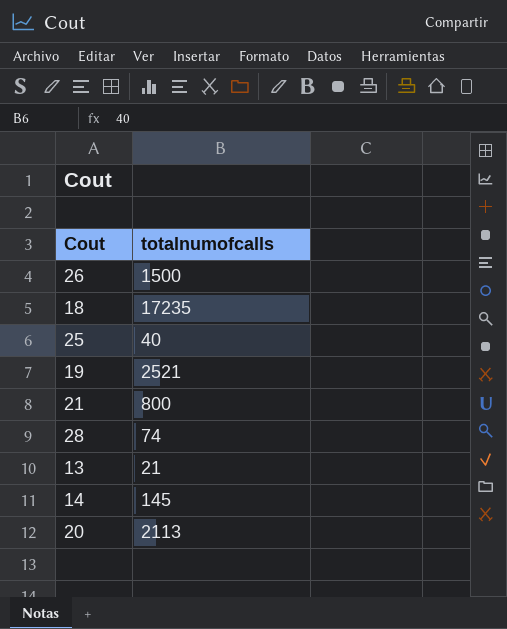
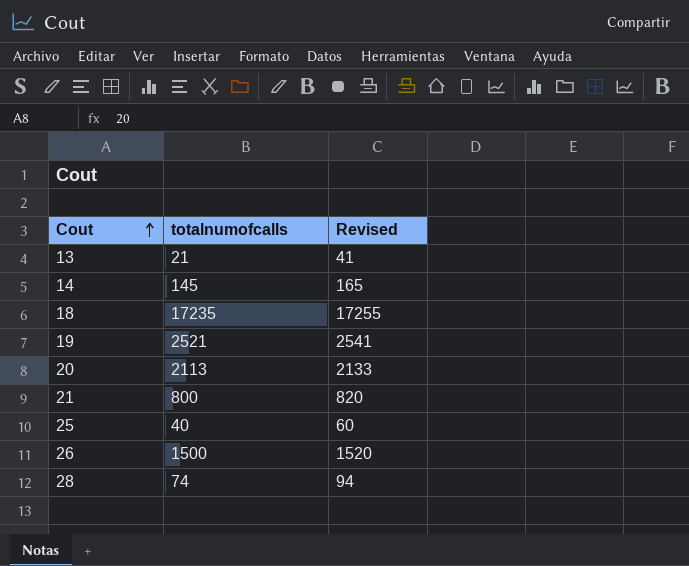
row order: none -> Cout ascending
column Revised | formula: none -> [totalnumofcalls] + 20

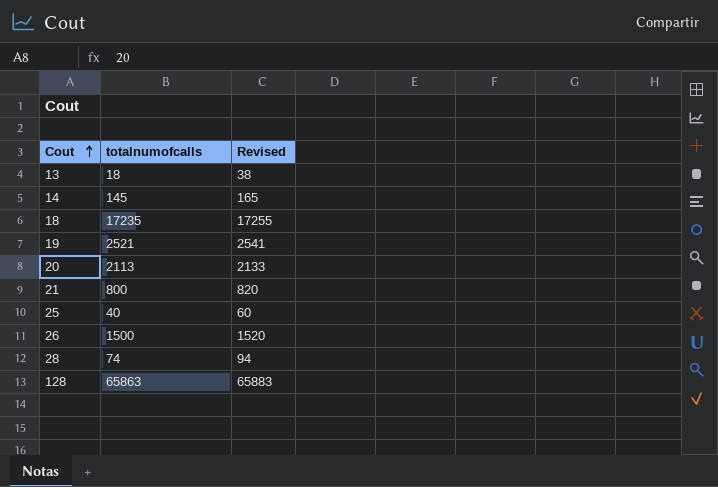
13 | totalnumofcalls: 21 -> 18
13 | Revised: 41 -> 38
row 128: none -> 65863 | 65883

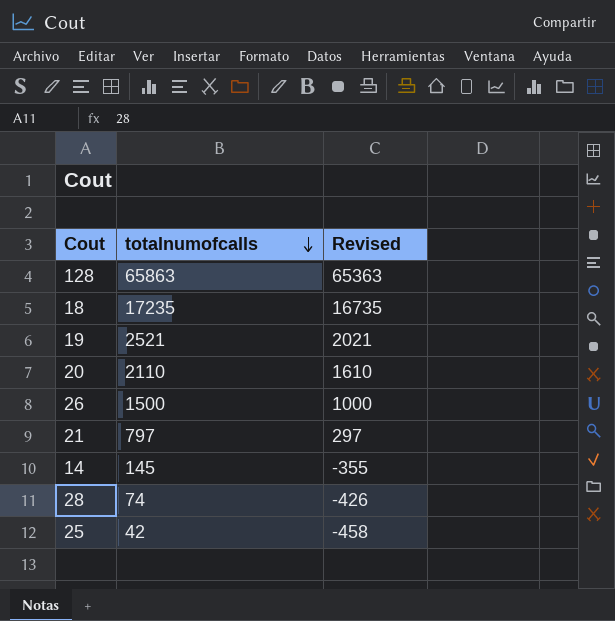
row order: Cout ascending -> totalnumofcalls descending
column Revised | formula: [totalnumofcalls] + 20 -> [totalnumofcalls] - 500
row 13: 18 | 38 -> none
20 | totalnumofcalls: 2113 -> 2110
21 | totalnumofcalls: 800 -> 797
25 | totalnumofcalls: 40 -> 42

